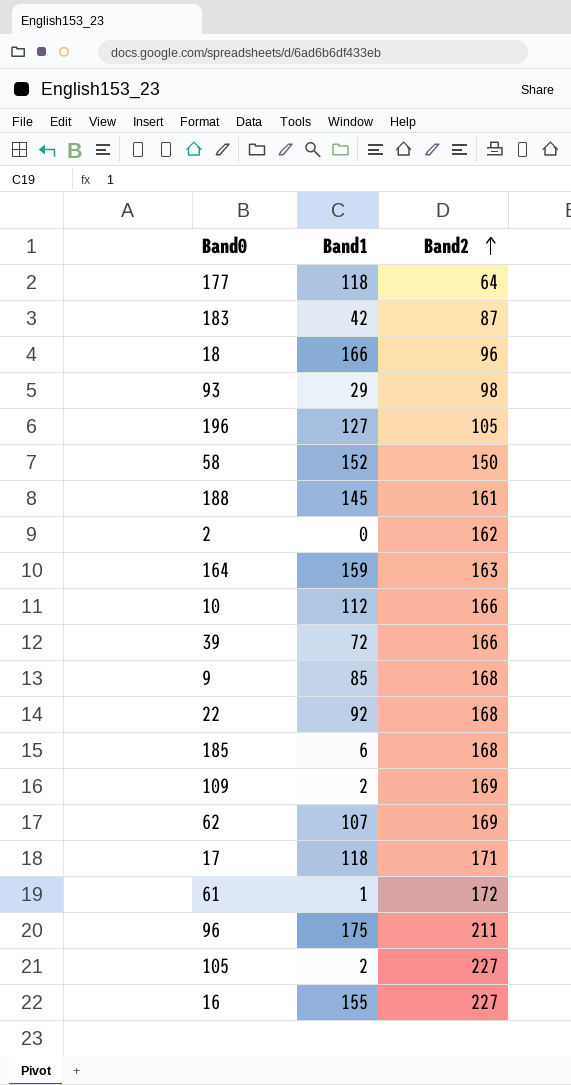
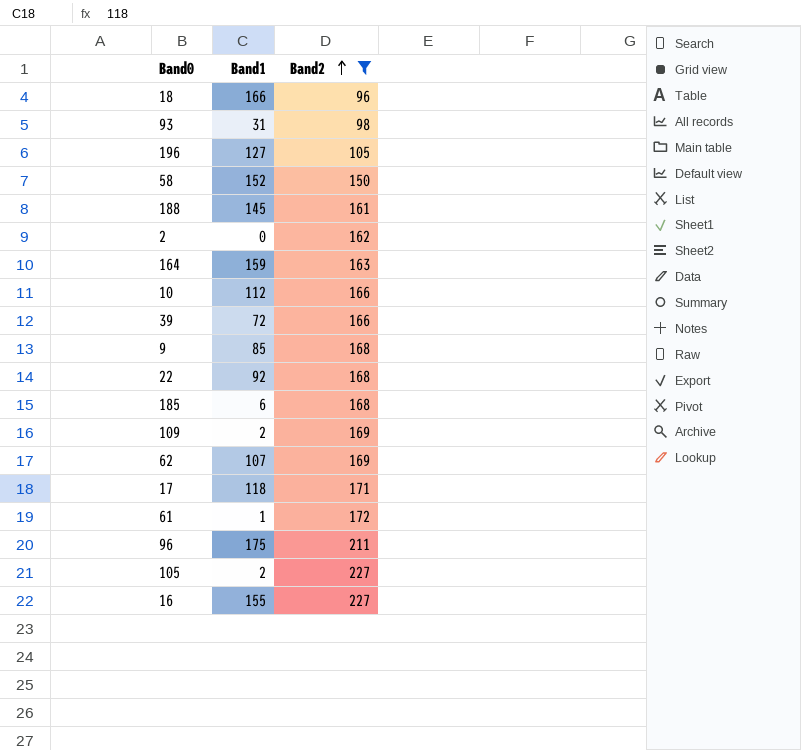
filter: none -> Band2 >= 96
93 | Band1: 29 -> 31

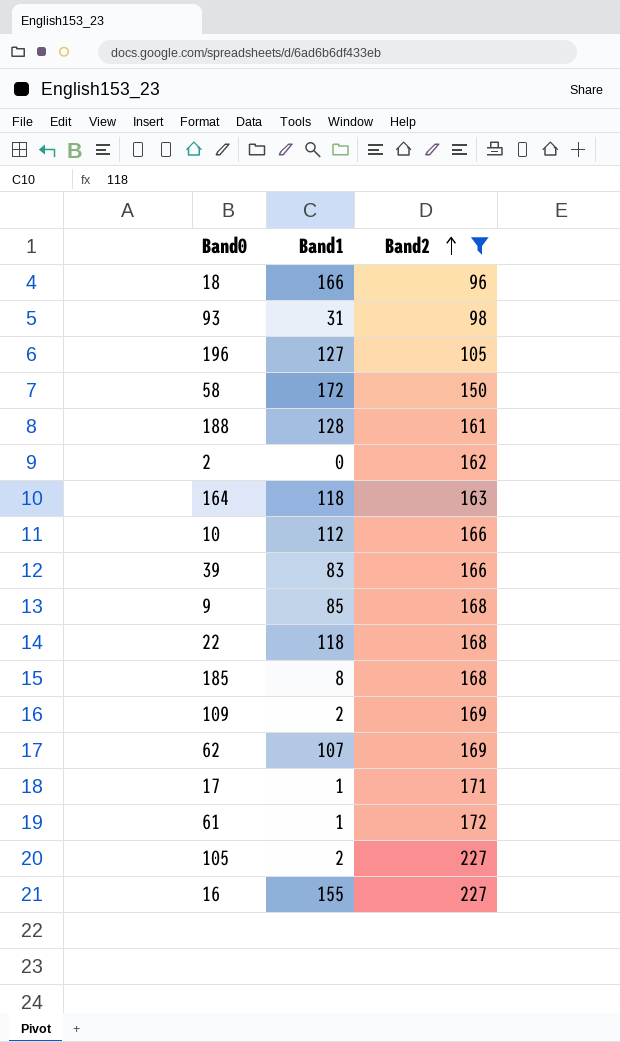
row 96: 175 | 211 -> none
58 | Band1: 152 -> 172
188 | Band1: 145 -> 128
164 | Band1: 159 -> 118
39 | Band1: 72 -> 83
22 | Band1: 92 -> 118
185 | Band1: 6 -> 8
17 | Band1: 118 -> 1

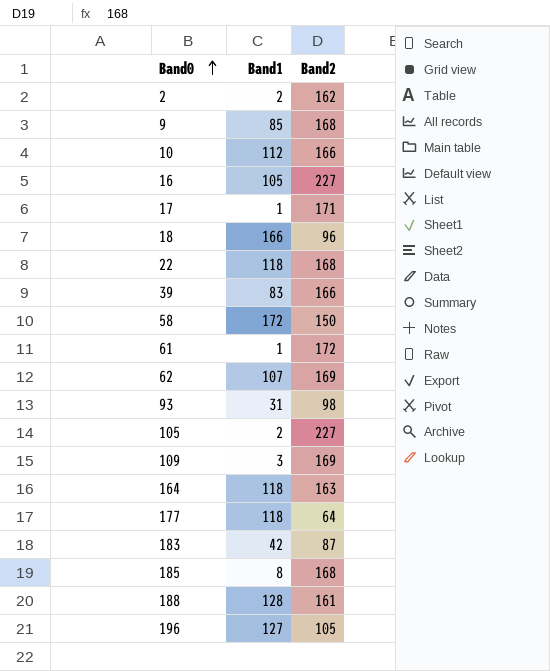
filter: Band2 >= 96 -> none
row order: Band2 ascending -> Band0 ascending
2 | Band1: 0 -> 2
16 | Band1: 155 -> 105
109 | Band1: 2 -> 3

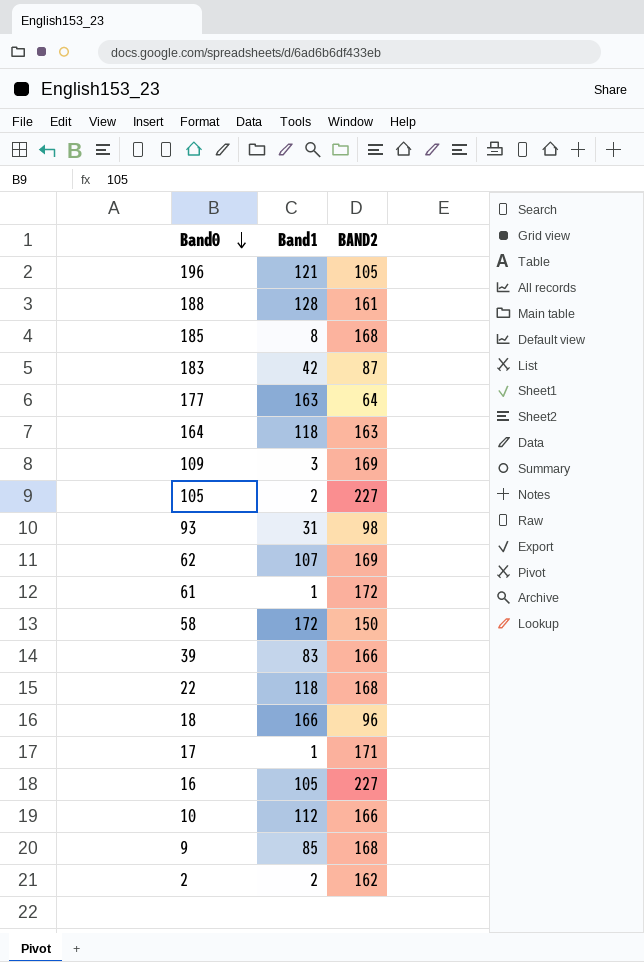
row order: Band0 ascending -> Band0 descending
column name: Band2 -> BAND2
196 | Band1: 127 -> 121
177 | Band1: 118 -> 163

